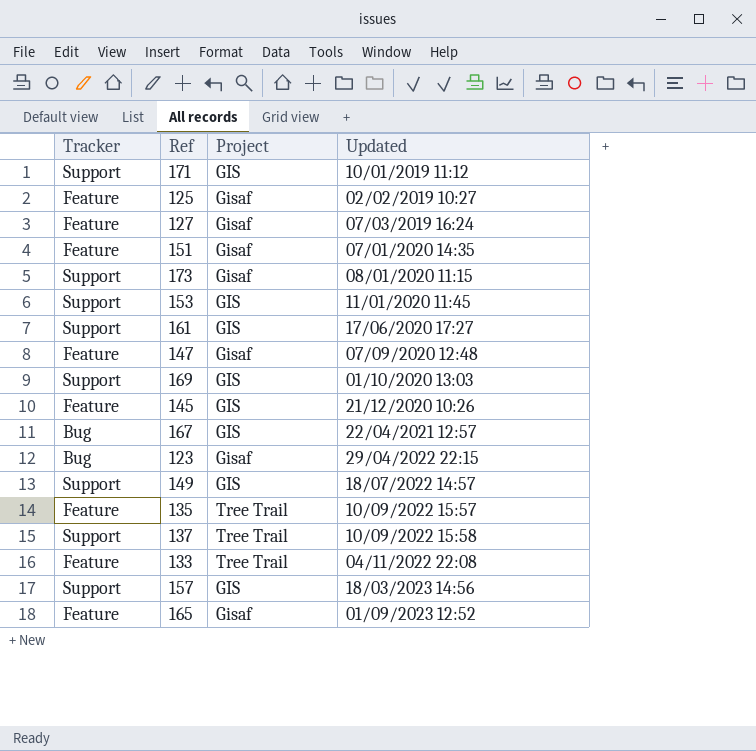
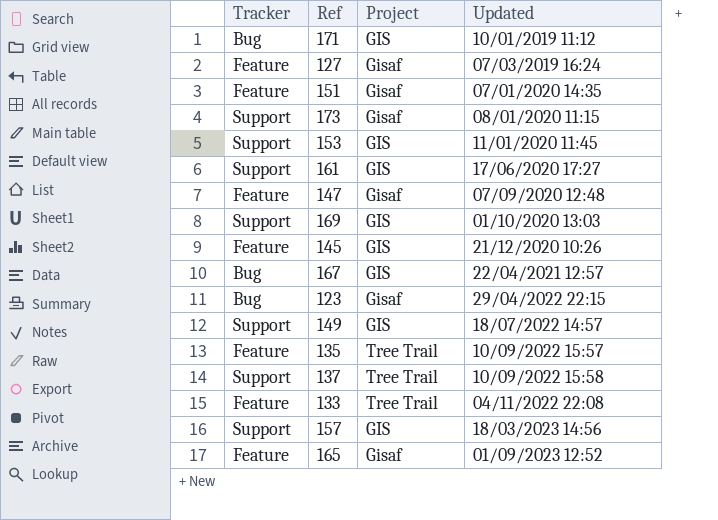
row 125: Feature | Gisaf | 02/02/2019 10:27 -> none
171 | Tracker: Support -> Bug

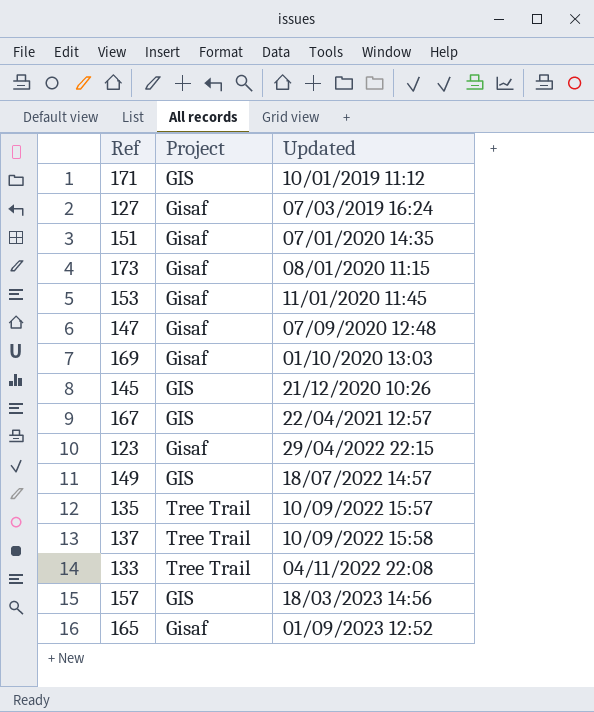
column Tracker | position: 1 -> none
row 161: Support | GIS | 17/06/2020 17:27 -> none
153 | Project: GIS -> Gisaf
169 | Project: GIS -> Gisaf

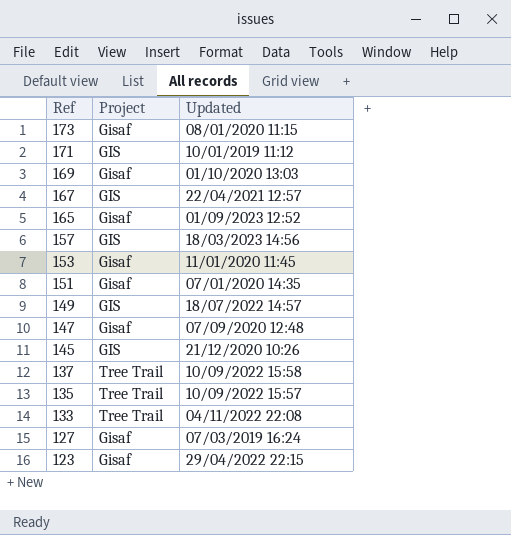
row order: Updated ascending -> Ref descending

